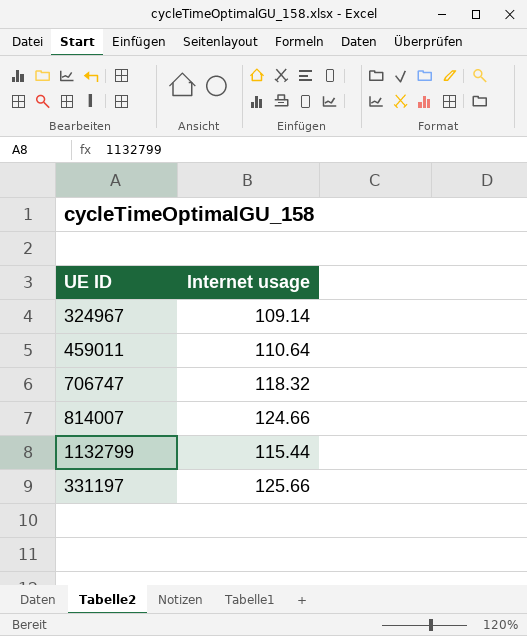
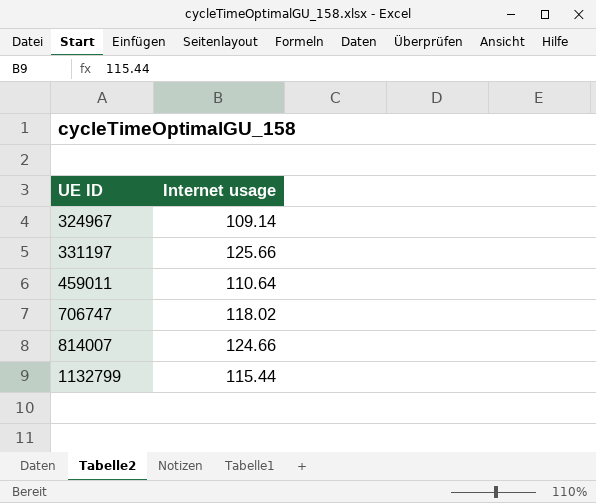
row order: none -> UE ID ascending
706747 | Internet usage: 118.32 -> 118.02

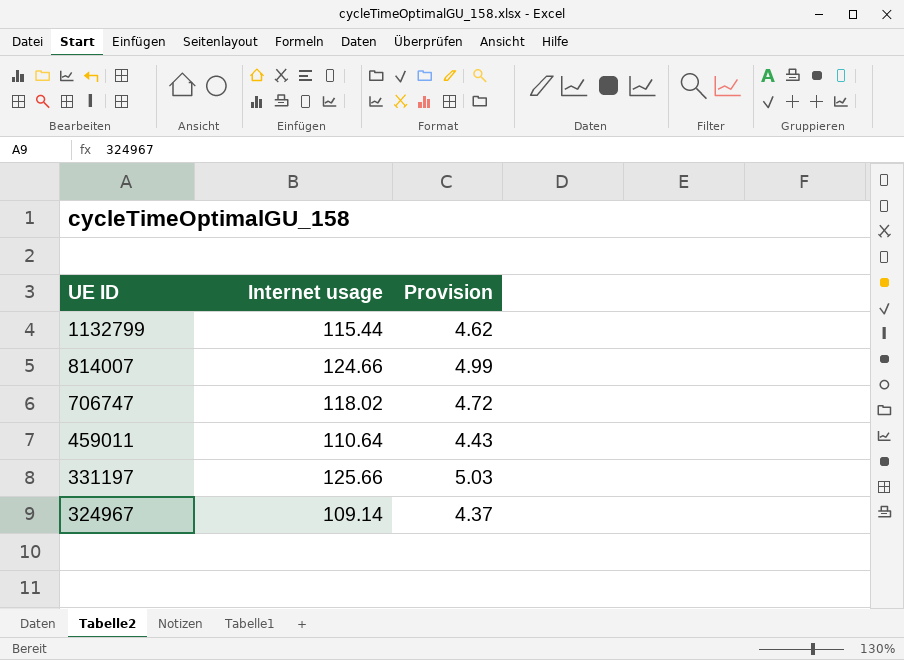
row order: UE ID ascending -> UE ID descending
column Provision | formula: none -> [Internet usage] * 0.04

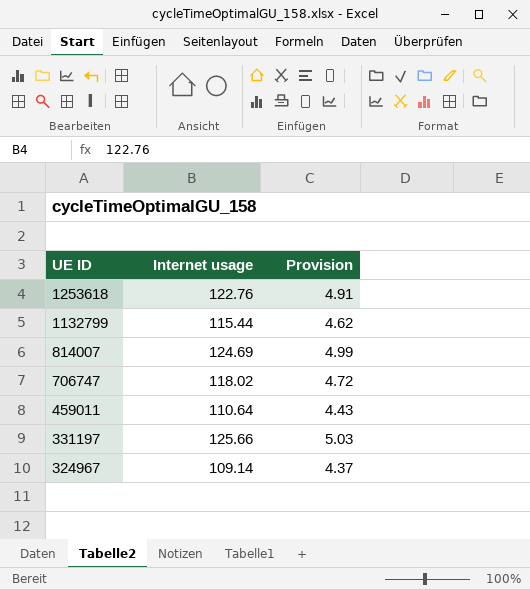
row 1253618: none -> 122.76 | 4.91
814007 | Internet usage: 124.66 -> 124.69

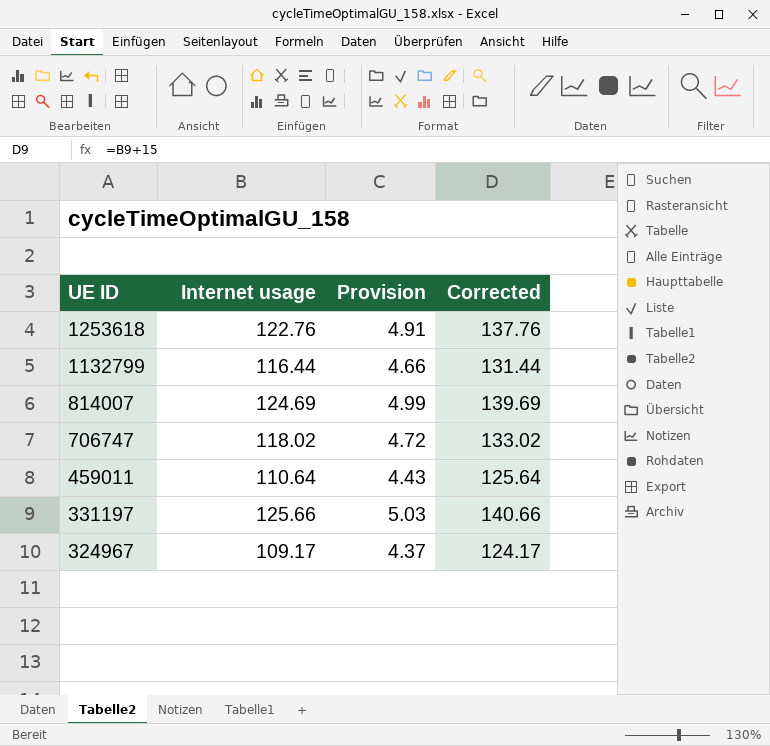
column Corrected | formula: none -> [Internet usage] + 15
1132799 | Internet usage: 115.44 -> 116.44
1132799 | Provision: 4.62 -> 4.66
324967 | Internet usage: 109.14 -> 109.17

